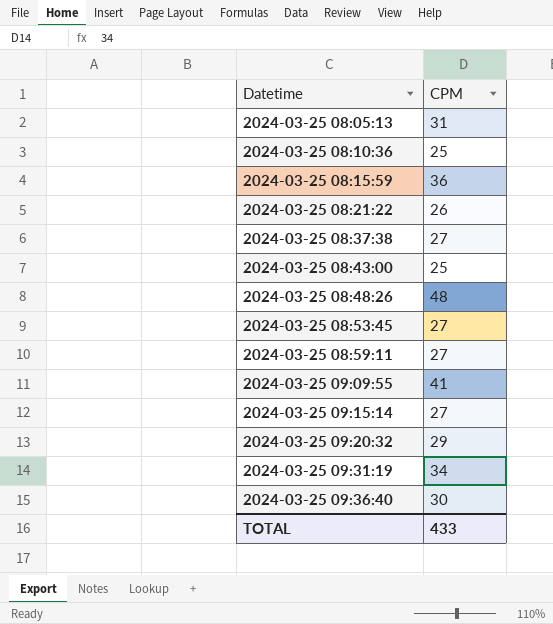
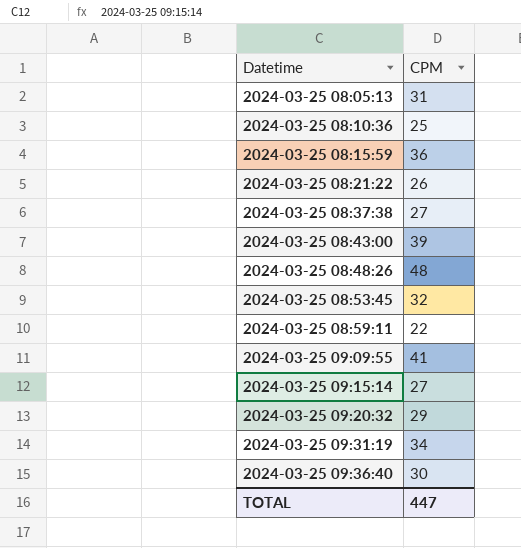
2024-03-25 08:43:00 | CPM: 25 -> 39
2024-03-25 08:53:45 | CPM: 27 -> 32
2024-03-25 08:59:11 | CPM: 27 -> 22
TOTAL | CPM: 433 -> 447

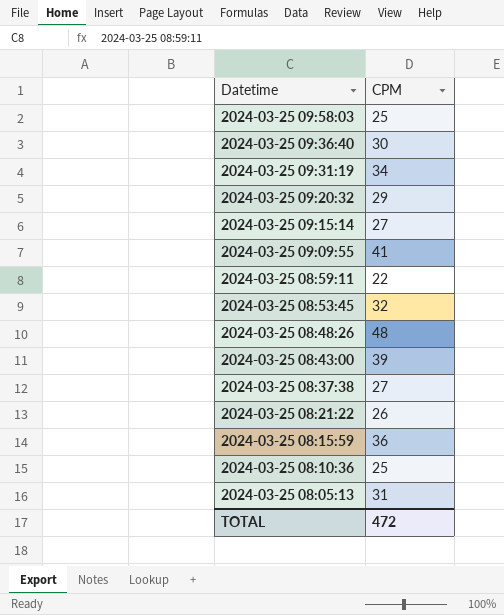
row order: Datetime ascending -> Datetime descending
row 2024-03-25 09:58:03: none -> 25
TOTAL | CPM: 447 -> 472

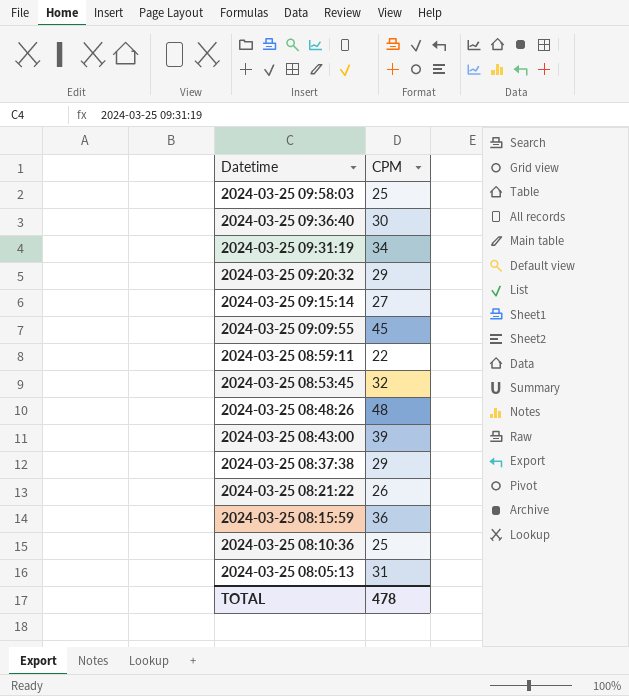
2024-03-25 09:09:55 | CPM: 41 -> 45
2024-03-25 08:37:38 | CPM: 27 -> 29
TOTAL | CPM: 472 -> 478

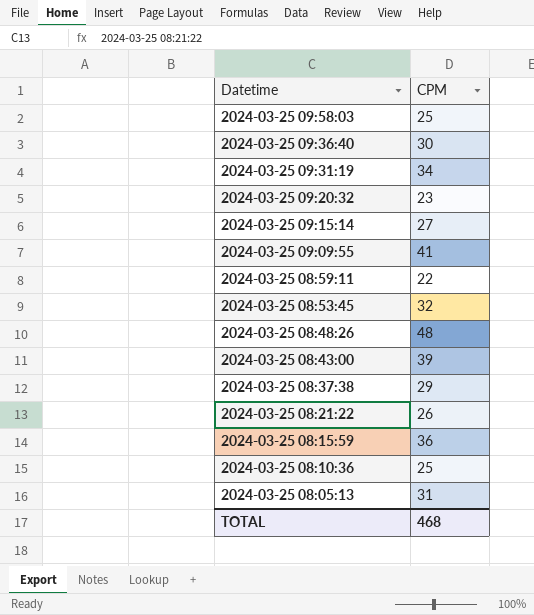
2024-03-25 09:20:32 | CPM: 29 -> 23
2024-03-25 09:09:55 | CPM: 45 -> 41
TOTAL | CPM: 478 -> 468

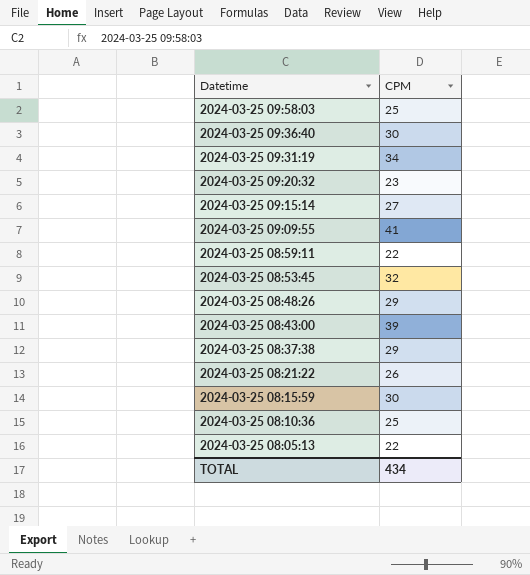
2024-03-25 08:48:26 | CPM: 48 -> 29
2024-03-25 08:15:59 | CPM: 36 -> 30
2024-03-25 08:05:13 | CPM: 31 -> 22
TOTAL | CPM: 468 -> 434

